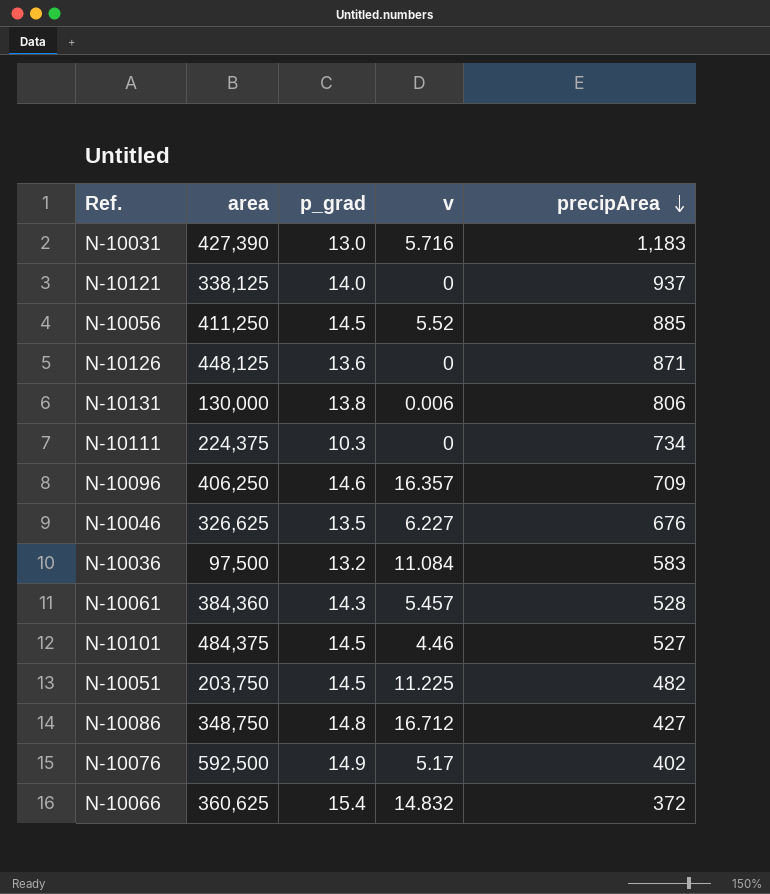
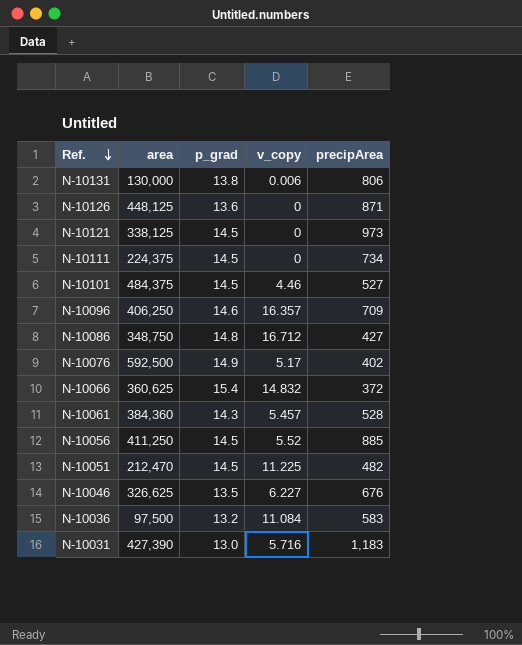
row order: precipArea descending -> Ref. descending
column name: v -> v_copy
N-10121 | p_grad: 14.0 -> 14.5
N-10121 | precipArea: 937 -> 973
N-10111 | p_grad: 10.3 -> 14.5
N-10051 | area: 203,750 -> 212,470

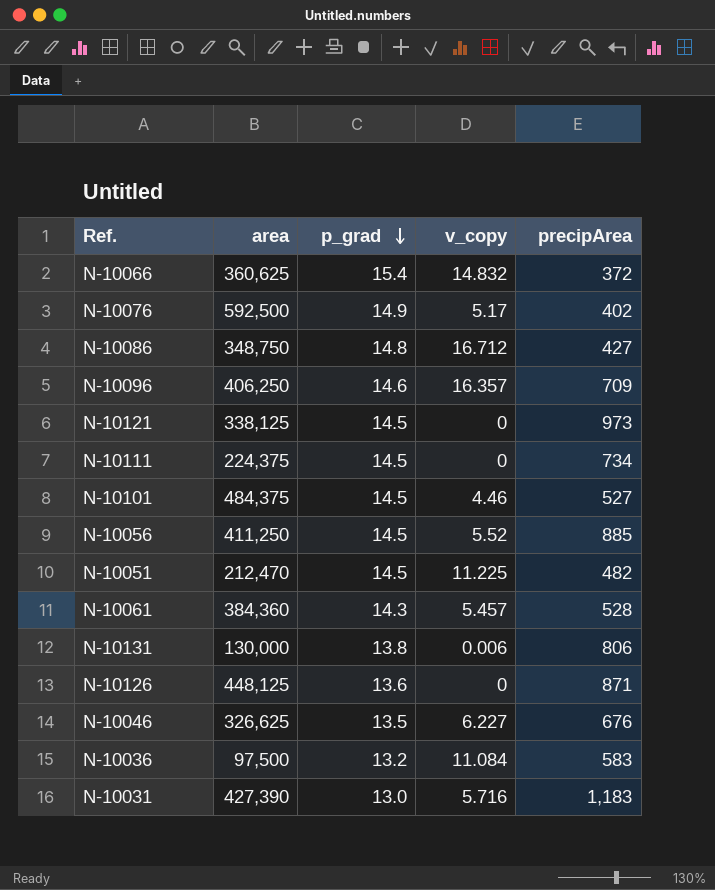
row order: Ref. descending -> p_grad descending

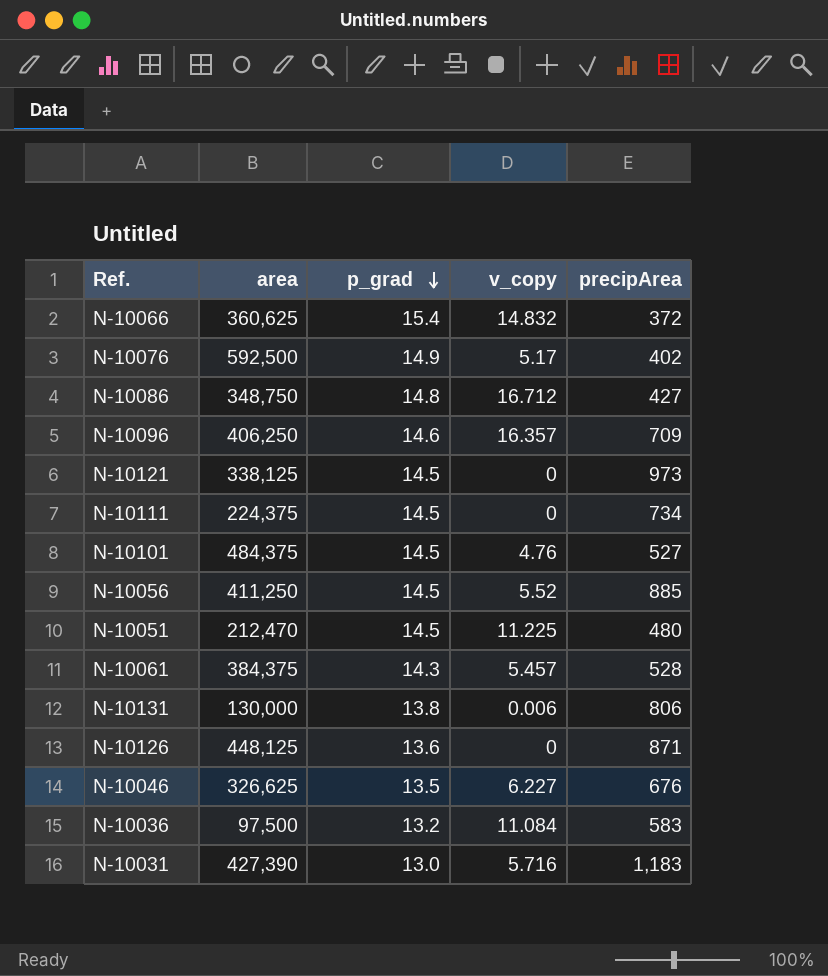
N-10101 | v_copy: 4.46 -> 4.76
N-10051 | precipArea: 482 -> 480
N-10061 | area: 384,360 -> 384,375

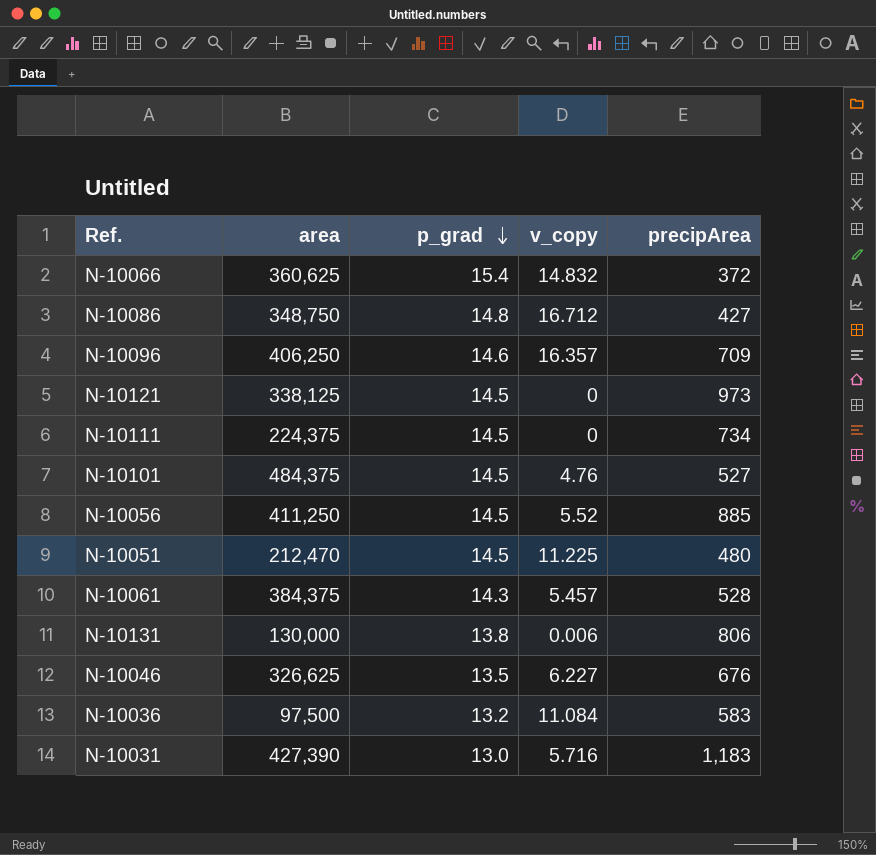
row N-10076: 592,500 | 14.9 | 5.17 | 402 -> none
row N-10126: 448,125 | 13.6 | 0 | 871 -> none

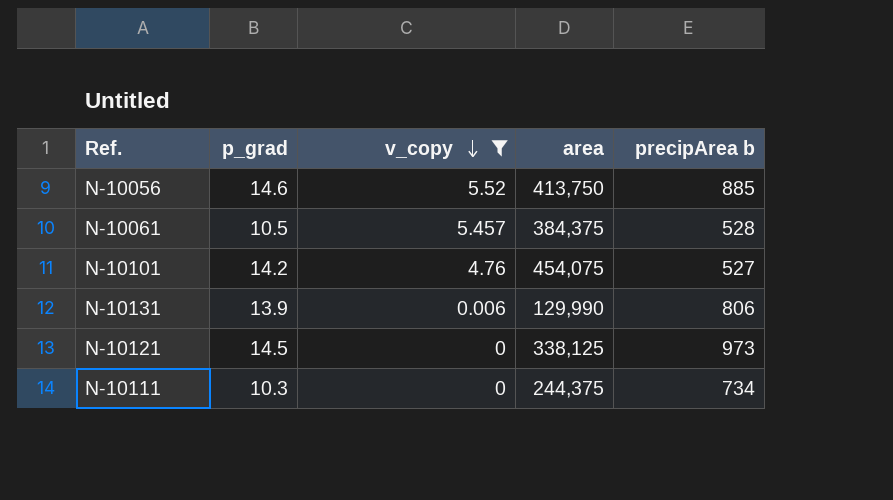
filter: none -> v_copy <= 5.52
row order: p_grad descending -> v_copy descending
column area | position: 2 -> 4
column name: precipArea -> precipArea b
N-10056 | p_grad: 14.5 -> 14.6
N-10056 | area: 411,250 -> 413,750
N-10061 | p_grad: 14.3 -> 10.5
N-10101 | p_grad: 14.5 -> 14.2
N-10101 | area: 484,375 -> 454,075
N-10131 | p_grad: 13.8 -> 13.9
N-10131 | area: 130,000 -> 129,990
N-10111 | p_grad: 14.5 -> 10.3
N-10111 | area: 224,375 -> 244,375

